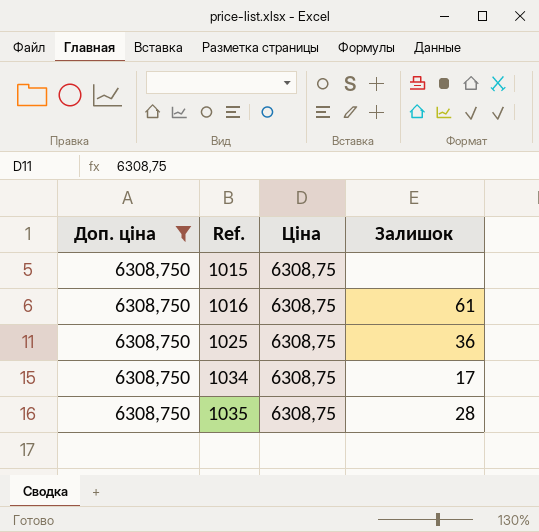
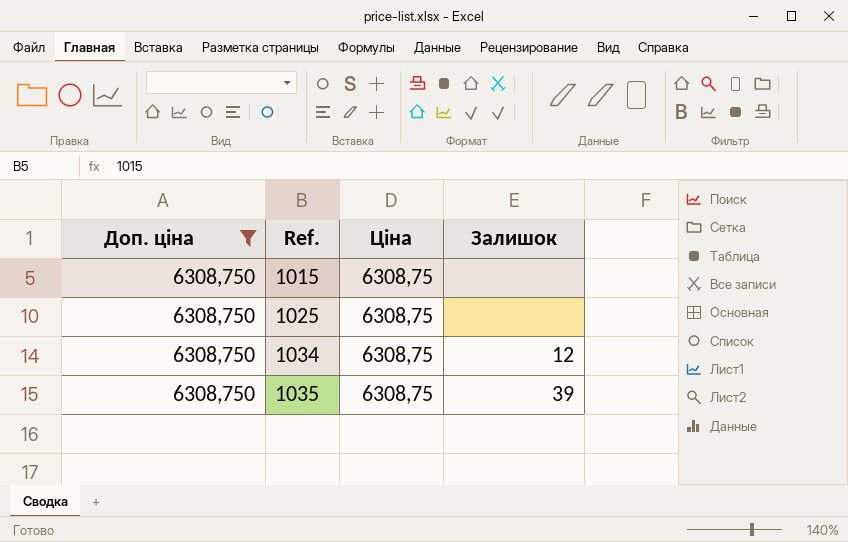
row 1016: 6308,750 | 6308,75 | 61 -> none
1025 | Залишок: 36 -> none
1034 | Залишок: 17 -> 12
1035 | Залишок: 28 -> 39

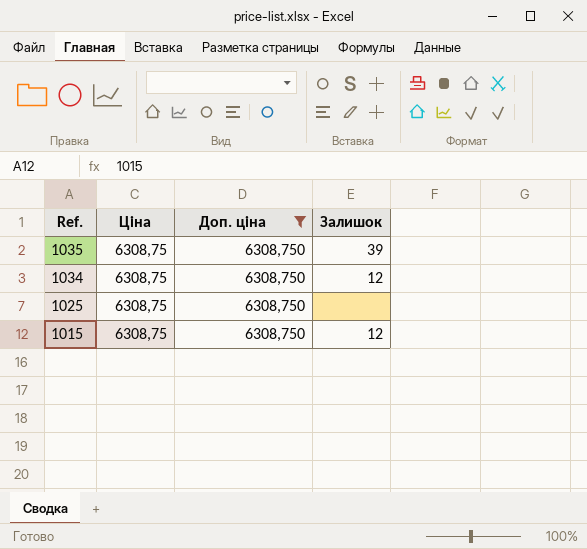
row order: Ref. ascending -> Ref. descending
column Доп. ціна | position: 1 -> 3
1015 | Залишок: none -> 12

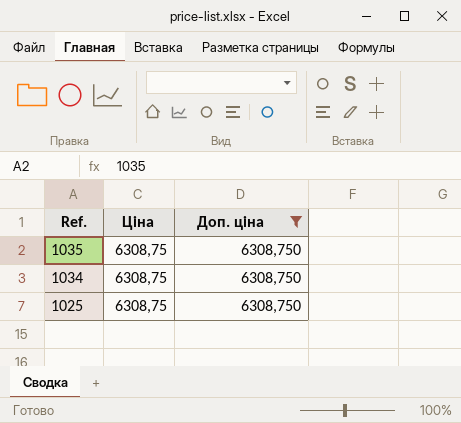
column Залишок | position: 4 -> none
row 1015: 6308,75 | 6308,750 | 12 -> none

